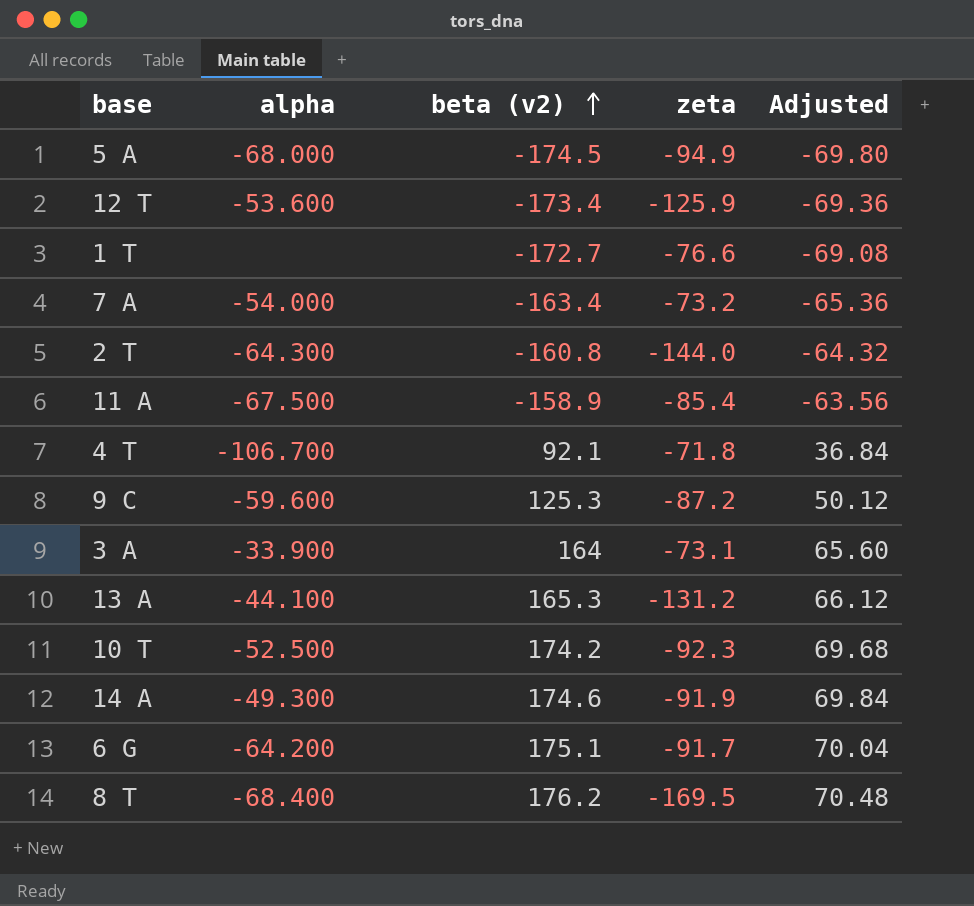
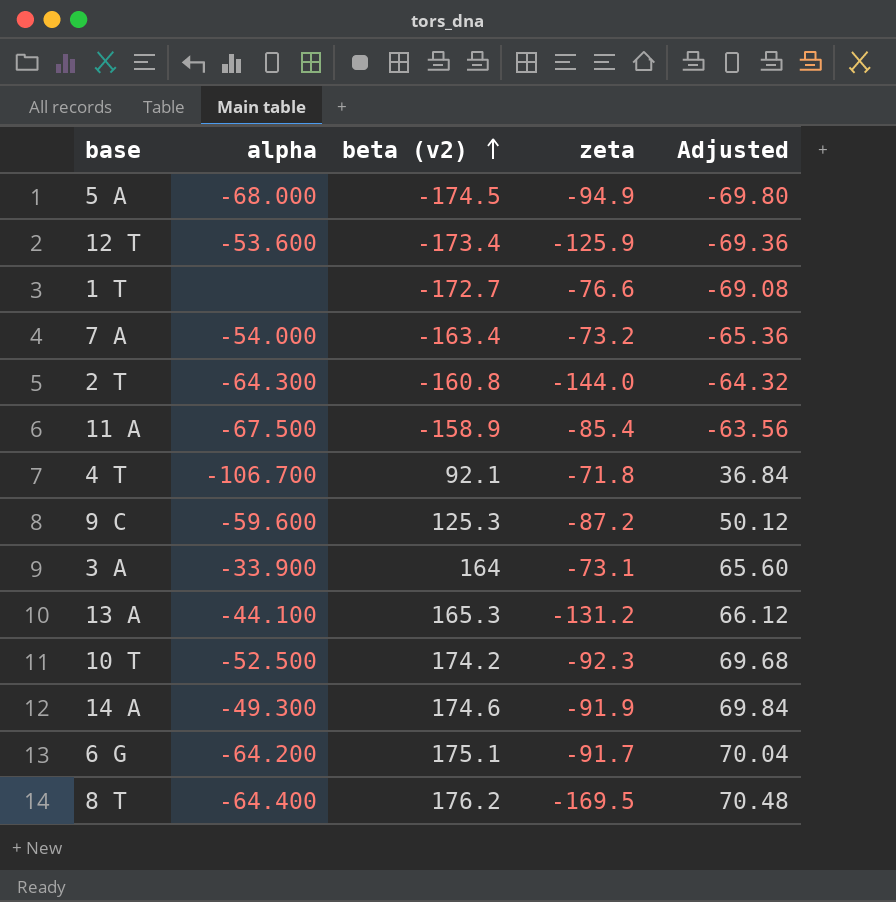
8 T | alpha: -68.400 -> -64.400

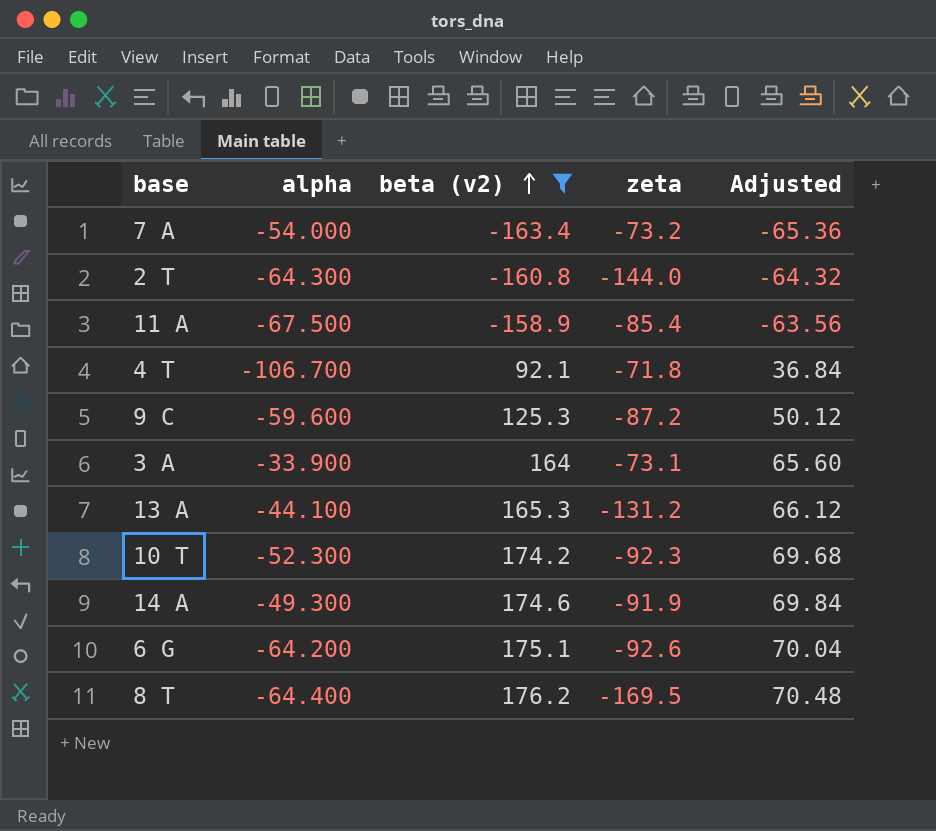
filter: none -> beta (v2) >= -163.4
10 T | alpha: -52.500 -> -52.300
6 G | zeta: -91.7 -> -92.6

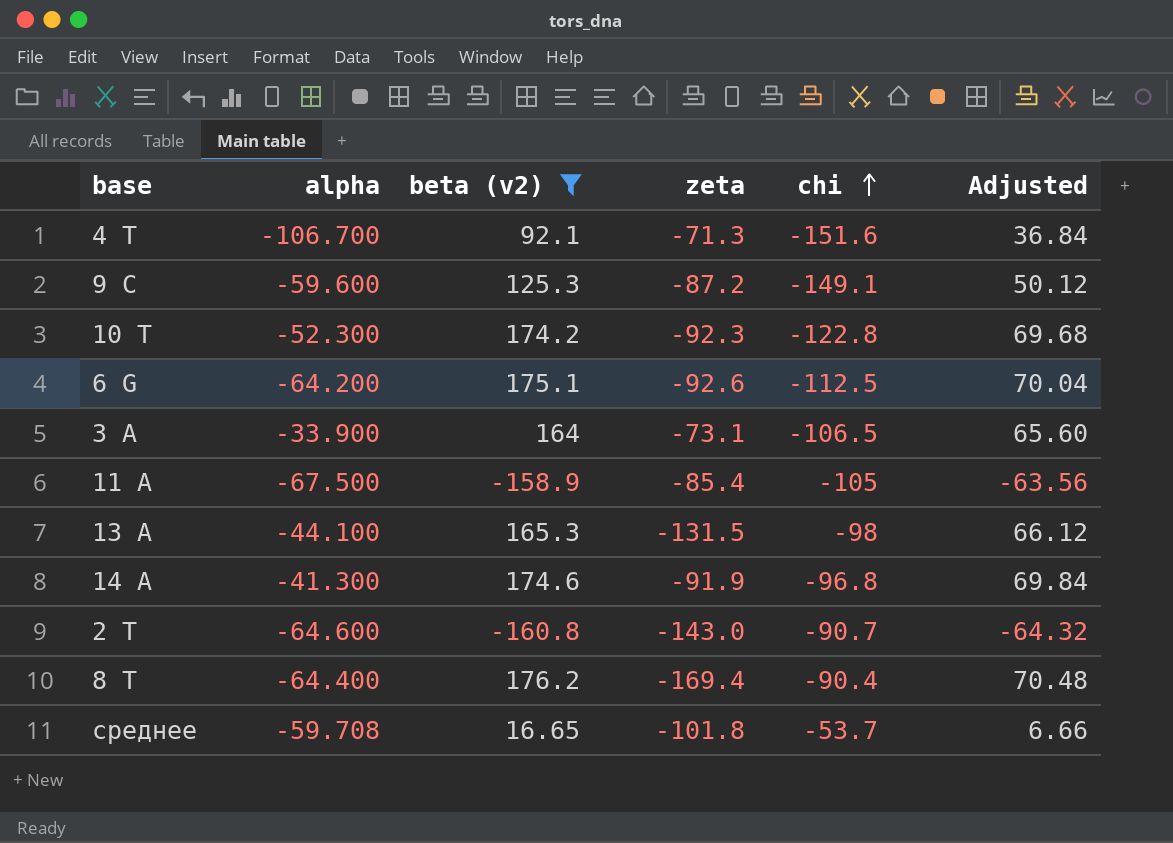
row order: beta (v2) ascending -> chi ascending
column chi | position: none -> 5
row 7 A: -54.000 | -163.4 | -73.2 | -65.36 -> none
4 T | zeta: -71.8 -> -71.3
13 A | zeta: -131.2 -> -131.5
14 A | alpha: -49.300 -> -41.300
2 T | alpha: -64.300 -> -64.600
2 T | zeta: -144.0 -> -143.0
8 T | zeta: -169.5 -> -169.4
row среднее: none -> -59.708 | 16.65 | -101.8 | -53.7 | 6.66

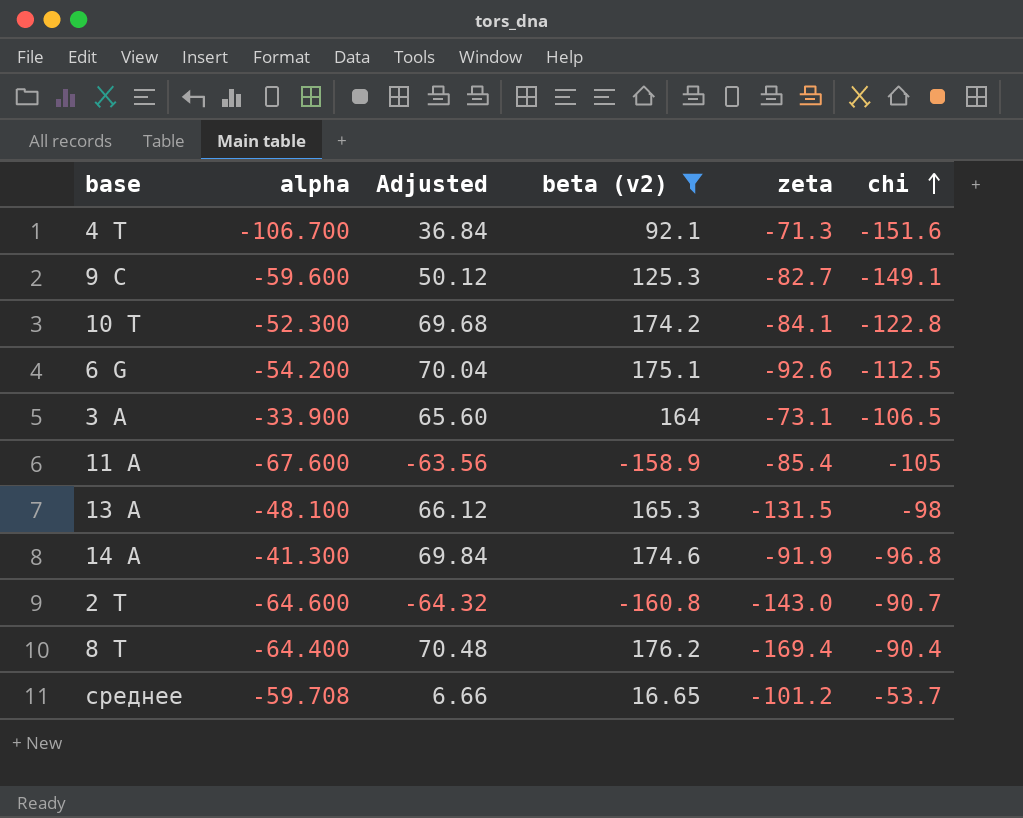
column Adjusted | position: 6 -> 3
9 C | zeta: -87.2 -> -82.7
10 T | zeta: -92.3 -> -84.1
6 G | alpha: -64.200 -> -54.200
11 A | alpha: -67.500 -> -67.600
13 A | alpha: -44.100 -> -48.100
среднее | zeta: -101.8 -> -101.2

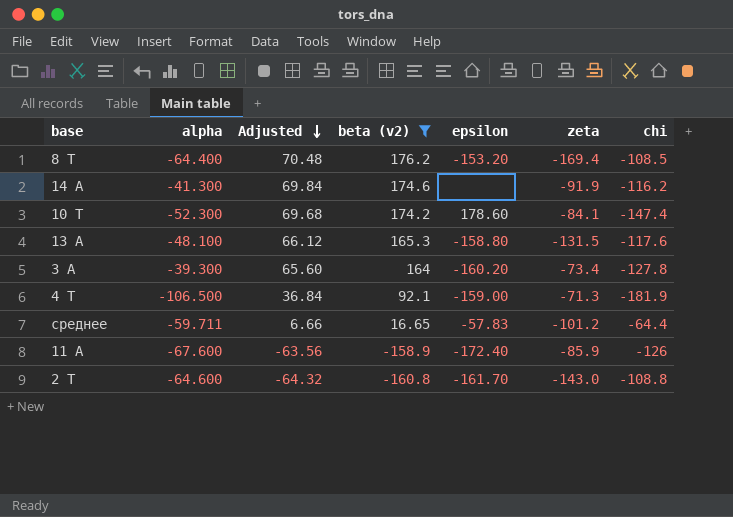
row order: chi ascending -> Adjusted descending
column epsilon | position: none -> 5
row 9 C: -59.600 | 50.12 | 125.3 | -82.7 | -149.1 -> none
row 6 G: -54.200 | 70.04 | 175.1 | -92.6 | -112.5 -> none
8 T | chi: -90.4 -> -108.5
14 A | chi: -96.8 -> -116.2
10 T | chi: -122.8 -> -147.4
13 A | chi: -98 -> -117.6
3 A | alpha: -33.900 -> -39.300
3 A | zeta: -73.1 -> -73.4
3 A | chi: -106.5 -> -127.8
4 T | alpha: -106.700 -> -106.500
4 T | chi: -151.6 -> -181.9
среднее | alpha: -59.708 -> -59.711
среднее | chi: -53.7 -> -64.4
11 A | zeta: -85.4 -> -85.9
11 A | chi: -105 -> -126
2 T | chi: -90.7 -> -108.8

